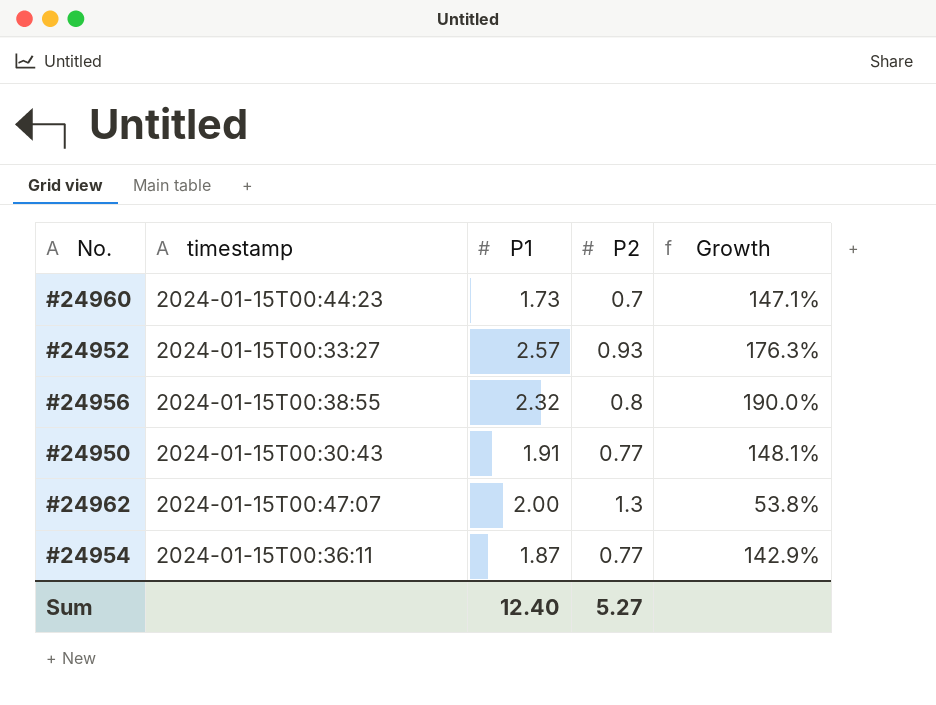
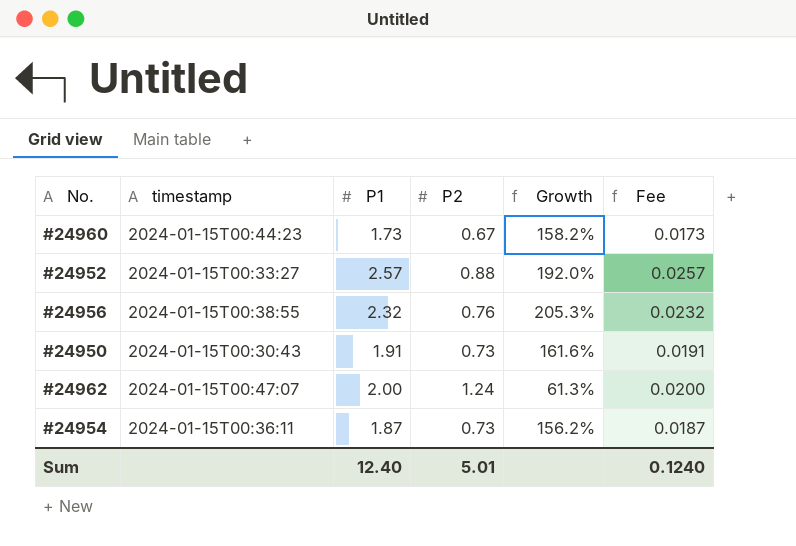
column Fee | formula: none -> [P1] * 0.01
#24960 | P2: 0.7 -> 0.67
#24960 | Growth: 147.1% -> 158.2%
#24952 | P2: 0.93 -> 0.88
#24952 | Growth: 176.3% -> 192.0%
#24956 | P2: 0.8 -> 0.76
#24956 | Growth: 190.0% -> 205.3%
#24950 | P2: 0.77 -> 0.73
#24950 | Growth: 148.1% -> 161.6%
#24962 | P2: 1.3 -> 1.24
#24962 | Growth: 53.8% -> 61.3%
#24954 | P2: 0.77 -> 0.73
#24954 | Growth: 142.9% -> 156.2%
Sum | P2: 5.27 -> 5.01

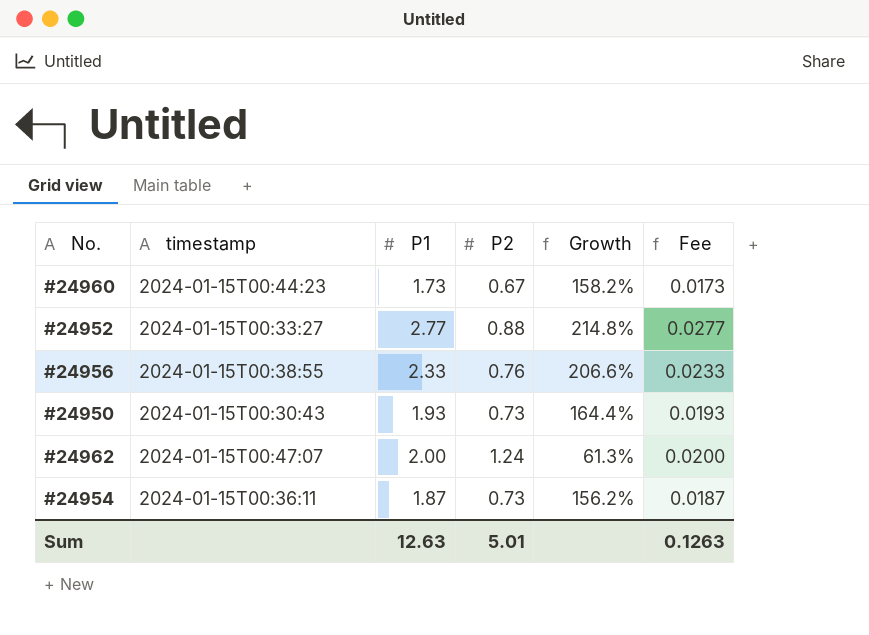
#24952 | P1: 2.57 -> 2.77
#24952 | Growth: 192.0% -> 214.8%
#24952 | Fee: 0.0257 -> 0.0277
#24956 | P1: 2.32 -> 2.33
#24956 | Growth: 205.3% -> 206.6%
#24956 | Fee: 0.0232 -> 0.0233
#24950 | P1: 1.91 -> 1.93
#24950 | Growth: 161.6% -> 164.4%
#24950 | Fee: 0.0191 -> 0.0193
Sum | P1: 12.40 -> 12.63
Sum | Fee: 0.1240 -> 0.1263

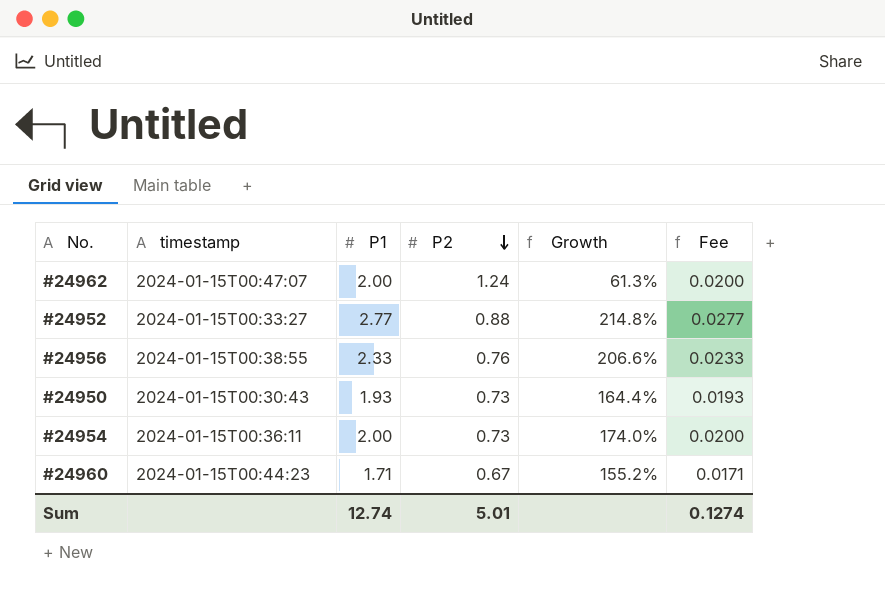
row order: none -> P2 descending
#24954 | P1: 1.87 -> 2.00
#24954 | Growth: 156.2% -> 174.0%
#24954 | Fee: 0.0187 -> 0.0200
#24960 | P1: 1.73 -> 1.71
#24960 | Growth: 158.2% -> 155.2%
#24960 | Fee: 0.0173 -> 0.0171
Sum | P1: 12.63 -> 12.74
Sum | Fee: 0.1263 -> 0.1274

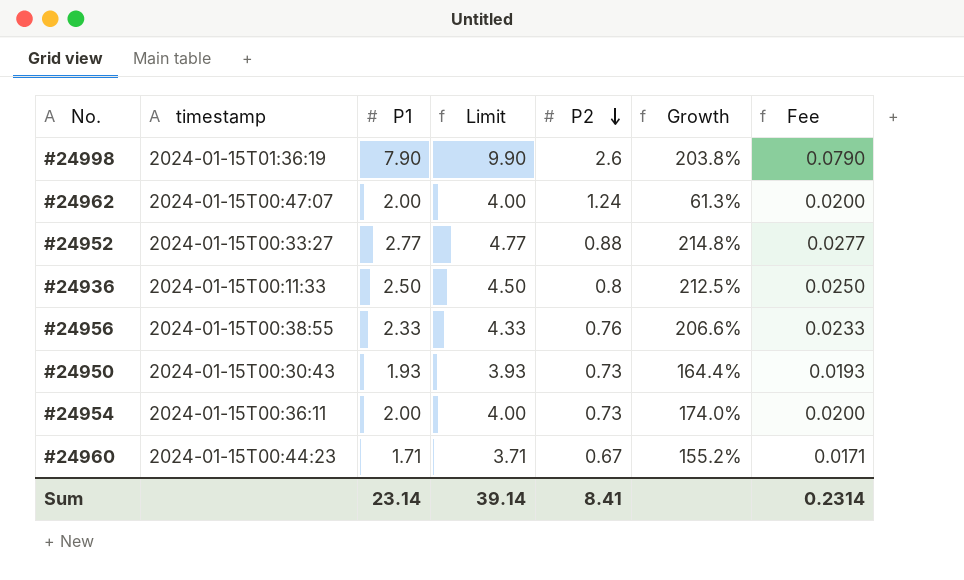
column Limit | formula: none -> [P1] + 2
row #24998: none -> 2024-01-15T01:36:19 | 7.90 | 9.90 | 2.6 | 203.8% | 0.0790
row #24936: none -> 2024-01-15T00:11:33 | 2.50 | 4.50 | 0.8 | 212.5% | 0.0250
Sum | P1: 12.74 -> 23.14
Sum | P2: 5.01 -> 8.41
Sum | Fee: 0.1274 -> 0.2314

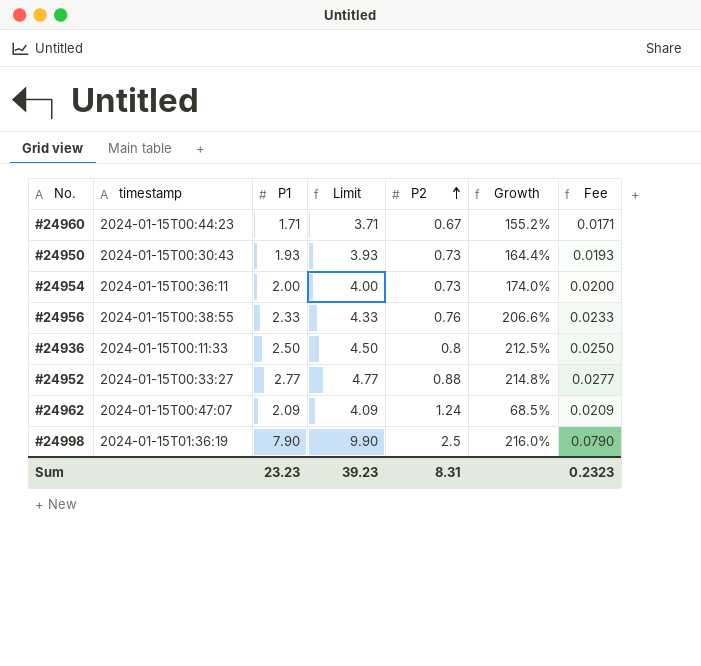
row order: P2 descending -> P2 ascending
#24962 | P1: 2.00 -> 2.09
#24962 | Limit: 4.00 -> 4.09
#24962 | Growth: 61.3% -> 68.5%
#24962 | Fee: 0.0200 -> 0.0209
#24998 | P2: 2.6 -> 2.5
#24998 | Growth: 203.8% -> 216.0%
Sum | P1: 23.14 -> 23.23
Sum | Limit: 39.14 -> 39.23
Sum | P2: 8.41 -> 8.31
Sum | Fee: 0.2314 -> 0.2323

